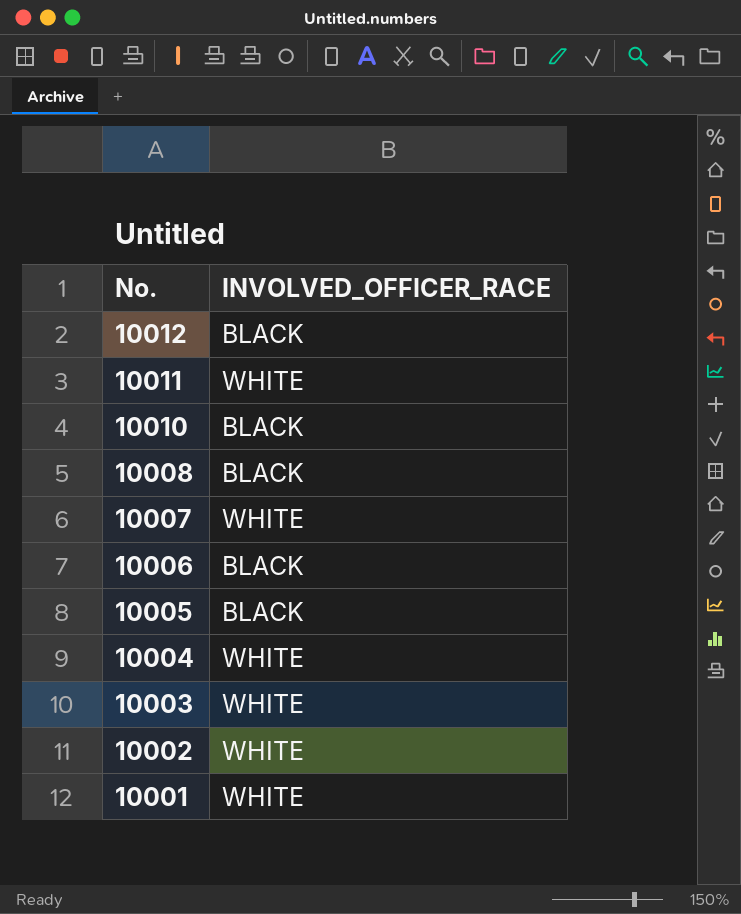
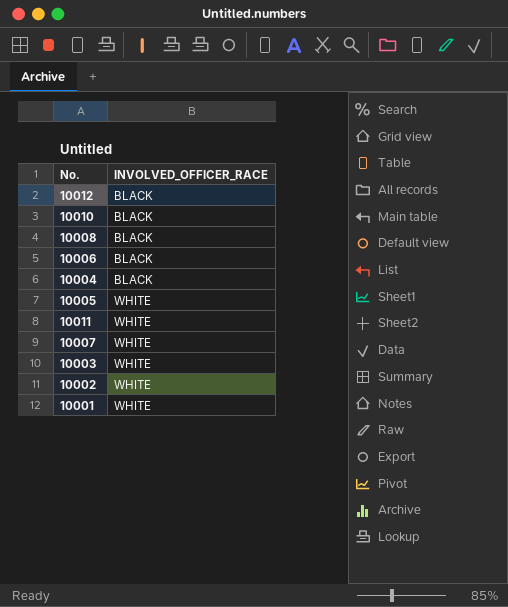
row order: No. descending -> INVOLVED_OFFICER_RACE ascending
10004 | INVOLVED_OFFICER_RACE: WHITE -> BLACK
10005 | INVOLVED_OFFICER_RACE: BLACK -> WHITE

